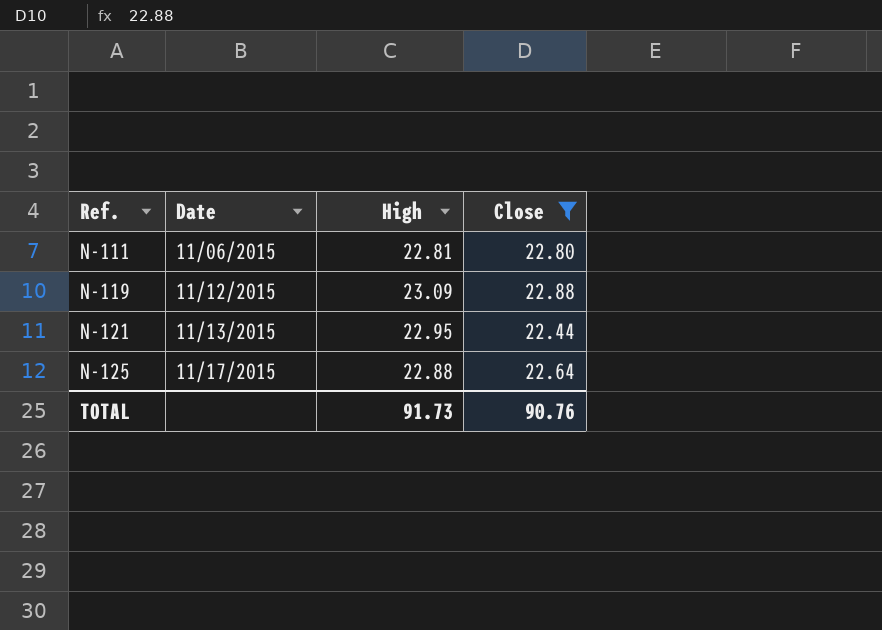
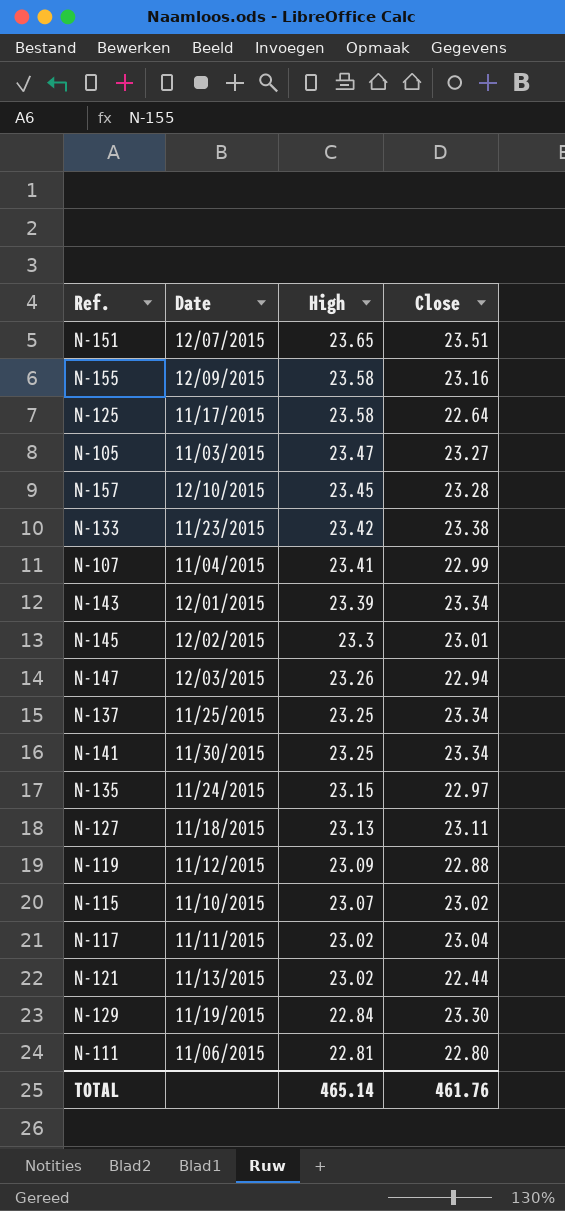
filter: Close <= 22.88 -> none
row order: Ref. ascending -> High descending
N-125 | High: 22.88 -> 23.58
N-121 | High: 22.95 -> 23.02
TOTAL | High: 91.73 -> 465.14
TOTAL | Close: 90.76 -> 461.76

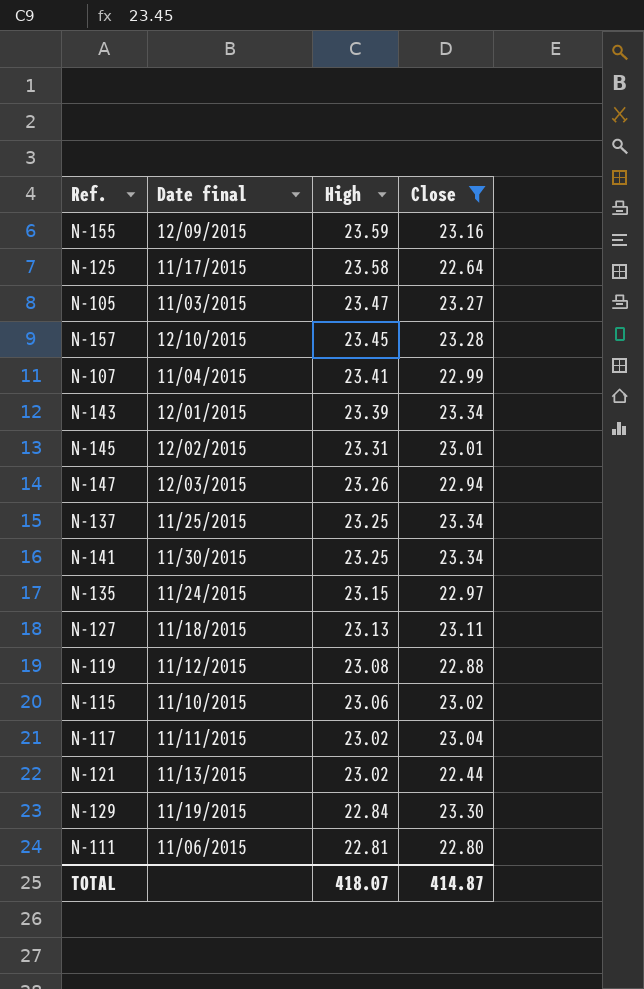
filter: none -> Close <= 23.34
column name: Date -> Date final
N-155 | High: 23.58 -> 23.59
N-145 | High: 23.3 -> 23.31
N-119 | High: 23.09 -> 23.08
N-115 | High: 23.07 -> 23.06
TOTAL | High: 465.14 -> 418.07
TOTAL | Close: 461.76 -> 414.87

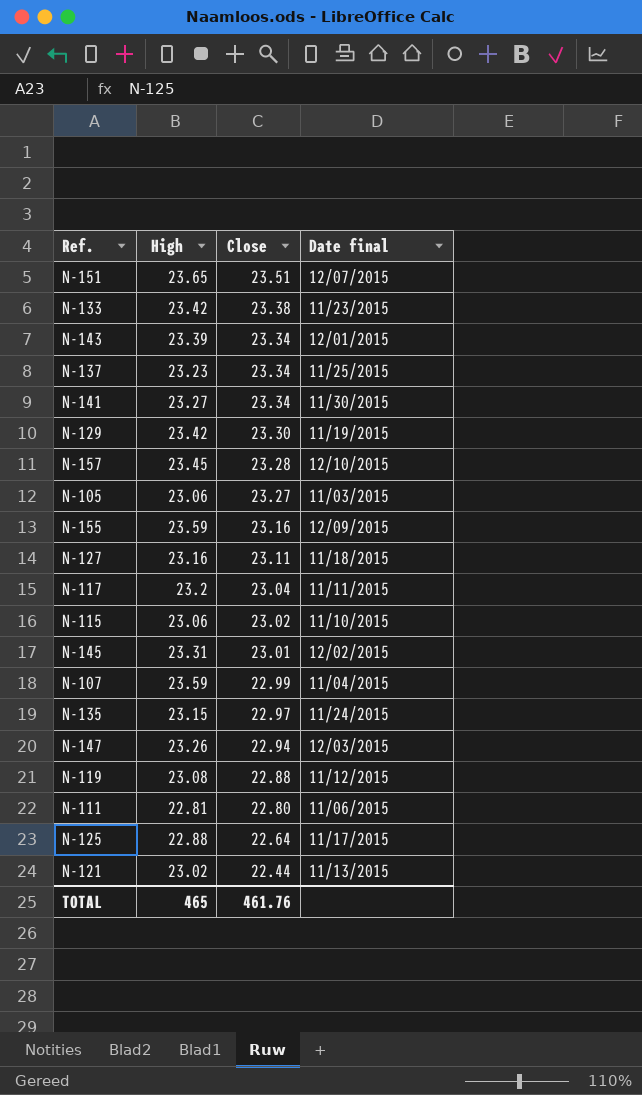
filter: Close <= 23.34 -> none
row order: High descending -> Close descending
column Date final | position: 2 -> 4
N-137 | High: 23.25 -> 23.23
N-141 | High: 23.25 -> 23.27
N-129 | High: 22.84 -> 23.42
N-105 | High: 23.47 -> 23.06
N-127 | High: 23.13 -> 23.16
N-117 | High: 23.02 -> 23.2
N-107 | High: 23.41 -> 23.59
N-125 | High: 23.58 -> 22.88
TOTAL | High: 418.07 -> 465
TOTAL | Close: 414.87 -> 461.76

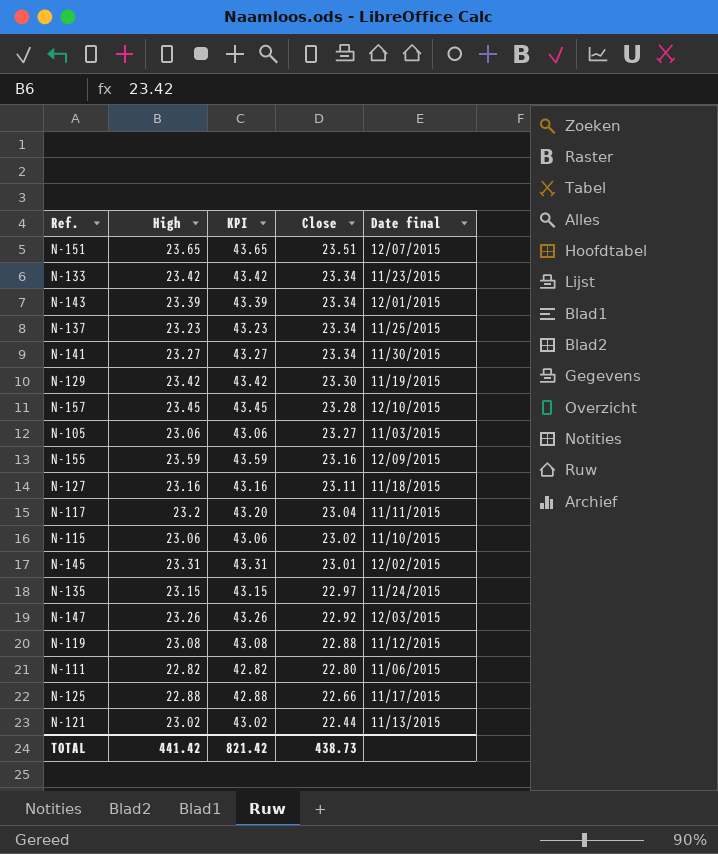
column KPI | formula: none -> [High] + 20
row N-107: 23.59 | 22.99 | 11/04/2015 -> none
N-133 | Close: 23.38 -> 23.34
N-147 | Close: 22.94 -> 22.92
N-111 | High: 22.81 -> 22.82
N-125 | Close: 22.64 -> 22.66
TOTAL | High: 465 -> 441.42
TOTAL | Close: 461.76 -> 438.73

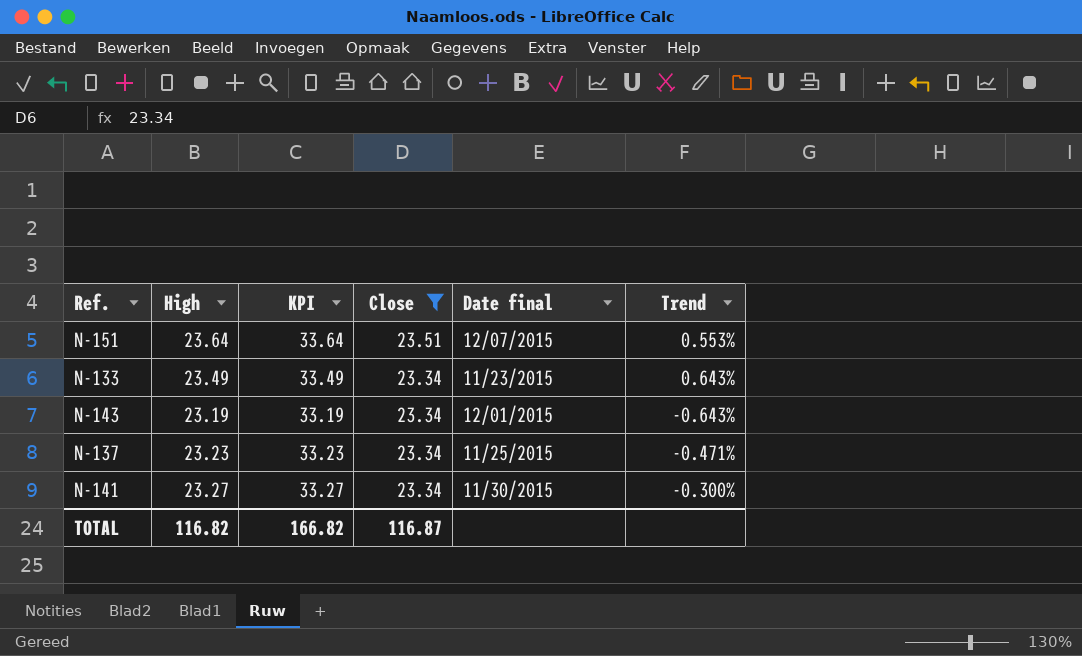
filter: none -> Close >= 23.34
column KPI | formula: [High] + 20 -> [High] + 10
column Trend | formula: none -> ([High] - [Close]) / [Close]
N-151 | High: 23.65 -> 23.64
N-133 | High: 23.42 -> 23.49
N-143 | High: 23.39 -> 23.19
TOTAL | High: 441.42 -> 116.82
TOTAL | KPI: 821.42 -> 166.82
TOTAL | Close: 438.73 -> 116.87

